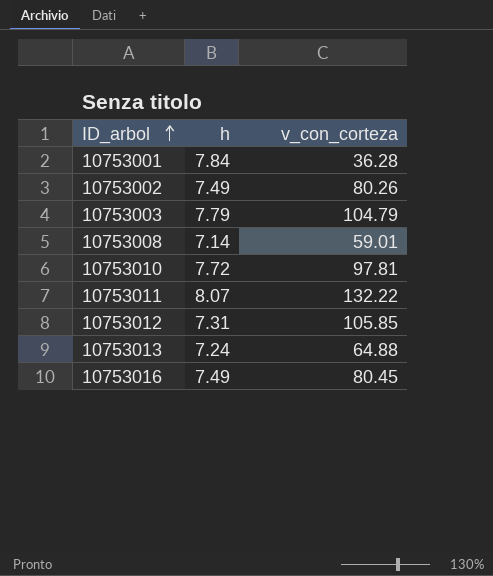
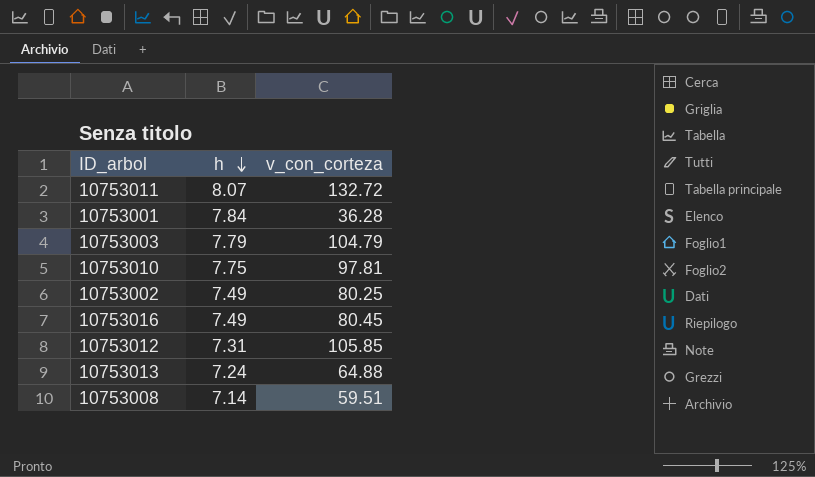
row order: ID_arbol ascending -> h descending
10753011 | v_con_corteza: 132.22 -> 132.72
10753010 | h: 7.72 -> 7.75
10753002 | v_con_corteza: 80.26 -> 80.25
10753008 | v_con_corteza: 59.01 -> 59.51

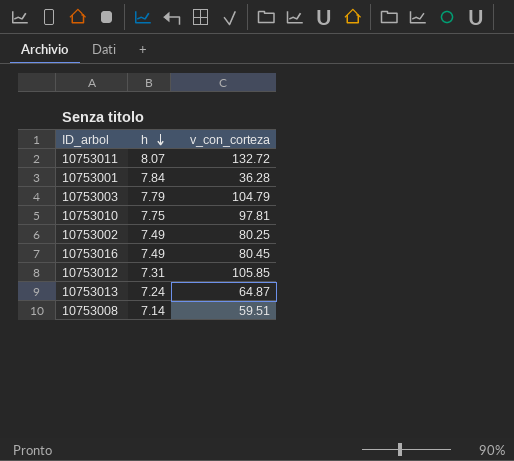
10753013 | v_con_corteza: 64.88 -> 64.87

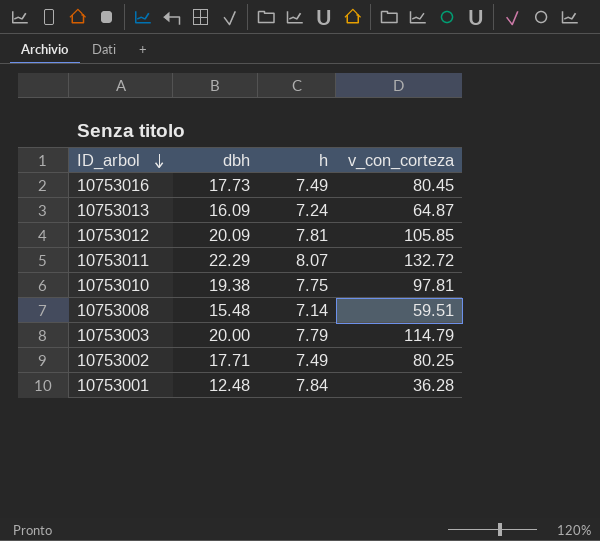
row order: h descending -> ID_arbol descending
column dbh | position: none -> 2
10753012 | h: 7.31 -> 7.81
10753003 | v_con_corteza: 104.79 -> 114.79

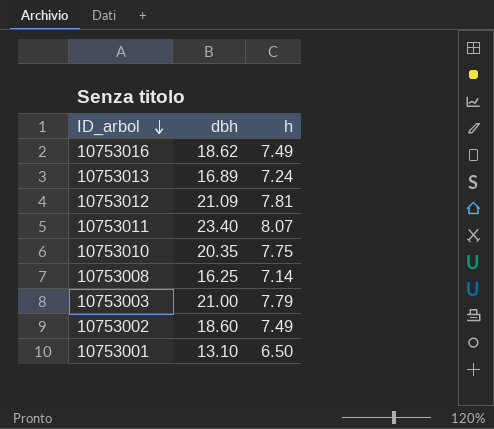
column v_con_corteza | position: 4 -> none
10753016 | dbh: 17.73 -> 18.62
10753013 | dbh: 16.09 -> 16.89
10753012 | dbh: 20.09 -> 21.09
10753011 | dbh: 22.29 -> 23.40
10753010 | dbh: 19.38 -> 20.35
10753008 | dbh: 15.48 -> 16.25
10753003 | dbh: 20.00 -> 21.00
10753002 | dbh: 17.71 -> 18.60
10753001 | dbh: 12.48 -> 13.10
10753001 | h: 7.84 -> 6.50

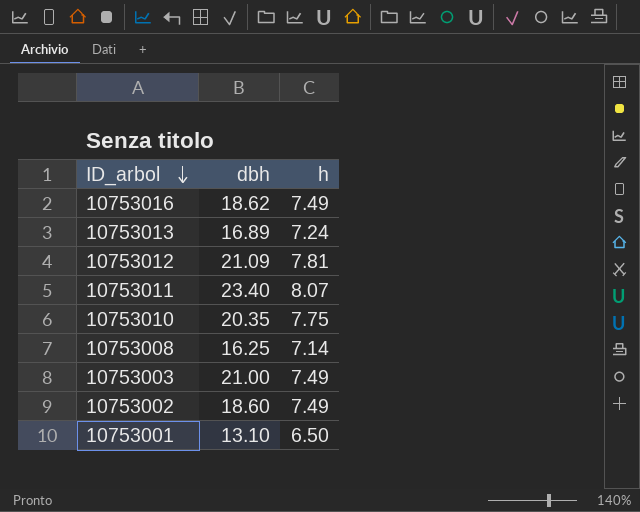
10753003 | h: 7.79 -> 7.49

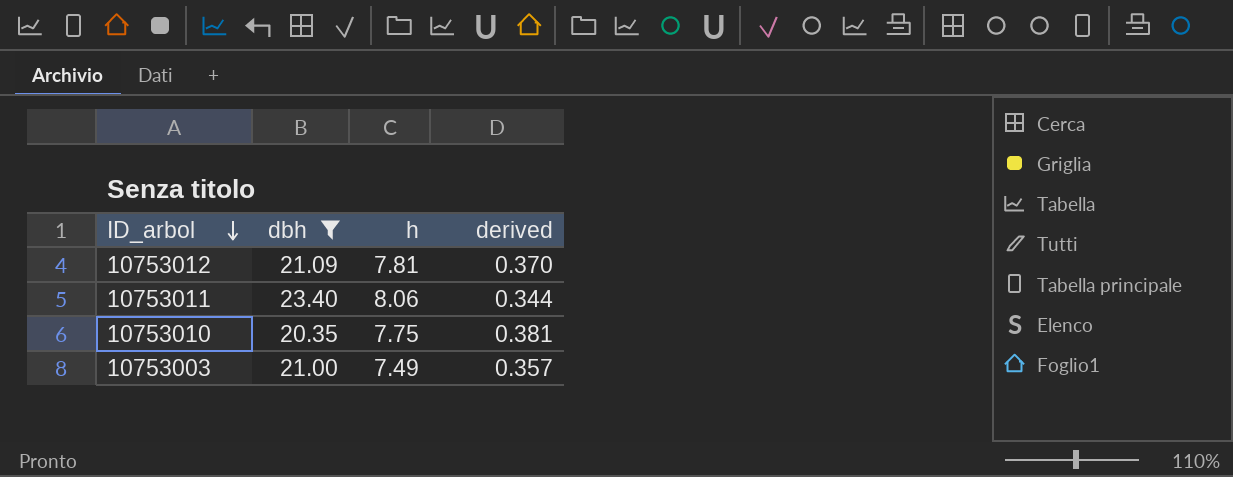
filter: none -> dbh >= 20.35
column derived | formula: none -> [h] / [dbh]
10753011 | h: 8.07 -> 8.06

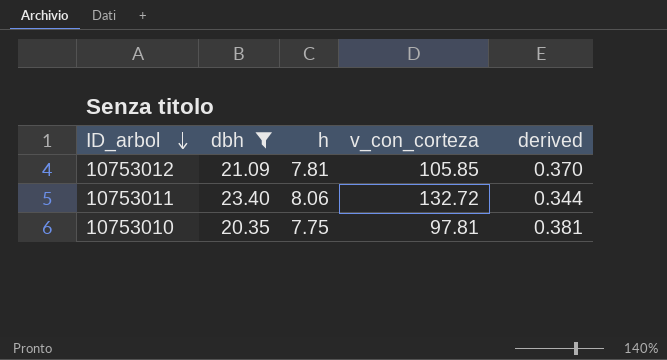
column v_con_corteza | position: none -> 4
row 10753003: 21.00 | 7.49 | 0.357 -> none

